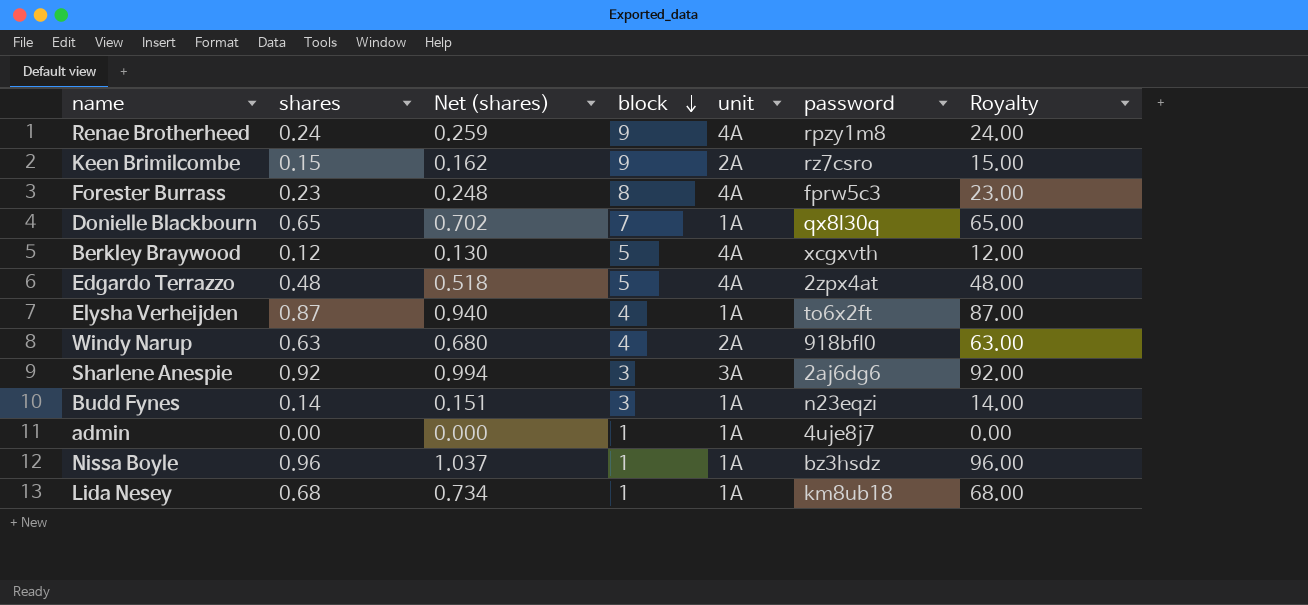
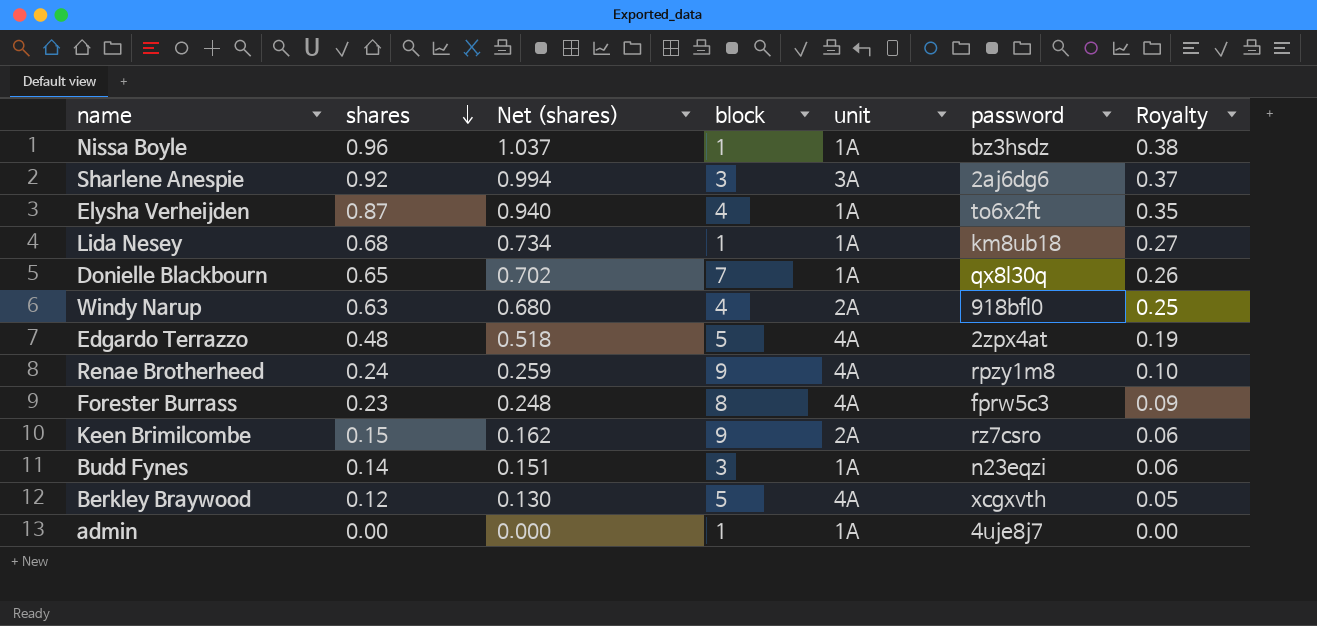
row order: block descending -> shares descending
column Royalty | formula: [shares] * 100 -> [shares] * 0.4

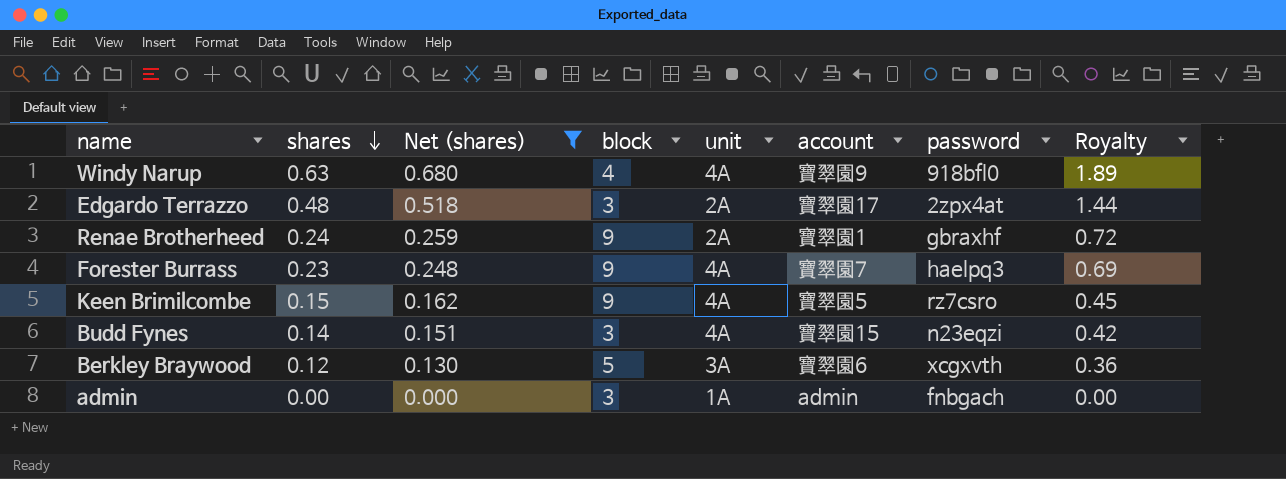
filter: none -> Net (shares) <= 0.680
column account | position: none -> 6
column Royalty | formula: [shares] * 0.4 -> [shares] * 3
Windy Narup | unit: 2A -> 4A
Edgardo Terrazzo | block: 5 -> 3
Edgardo Terrazzo | unit: 4A -> 2A
Renae Brotherheed | unit: 4A -> 2A
Renae Brotherheed | password: rpzy1m8 -> gbraxhf
Forester Burrass | block: 8 -> 9
Forester Burrass | password: fprw5c3 -> haelpq3
Keen Brimilcombe | unit: 2A -> 4A
Budd Fynes | unit: 1A -> 4A
Berkley Braywood | unit: 4A -> 3A
admin | block: 1 -> 3
admin | password: 4uje8j7 -> fnbgach

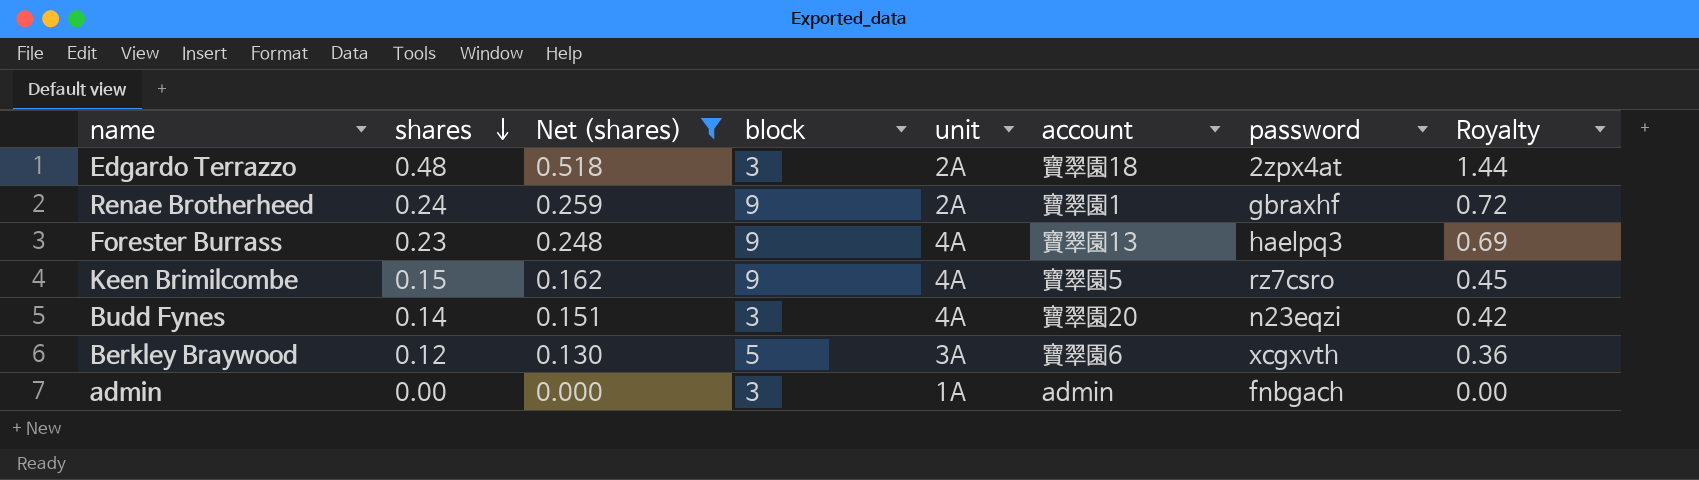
row Windy Narup: 0.63 | 0.680 | 4 | 4A | 寶翠園9 | 918bfl0 | 1.89 -> none
Edgardo Terrazzo | account: 寶翠園17 -> 寶翠園18
Forester Burrass | account: 寶翠園7 -> 寶翠園13
Budd Fynes | account: 寶翠園15 -> 寶翠園20

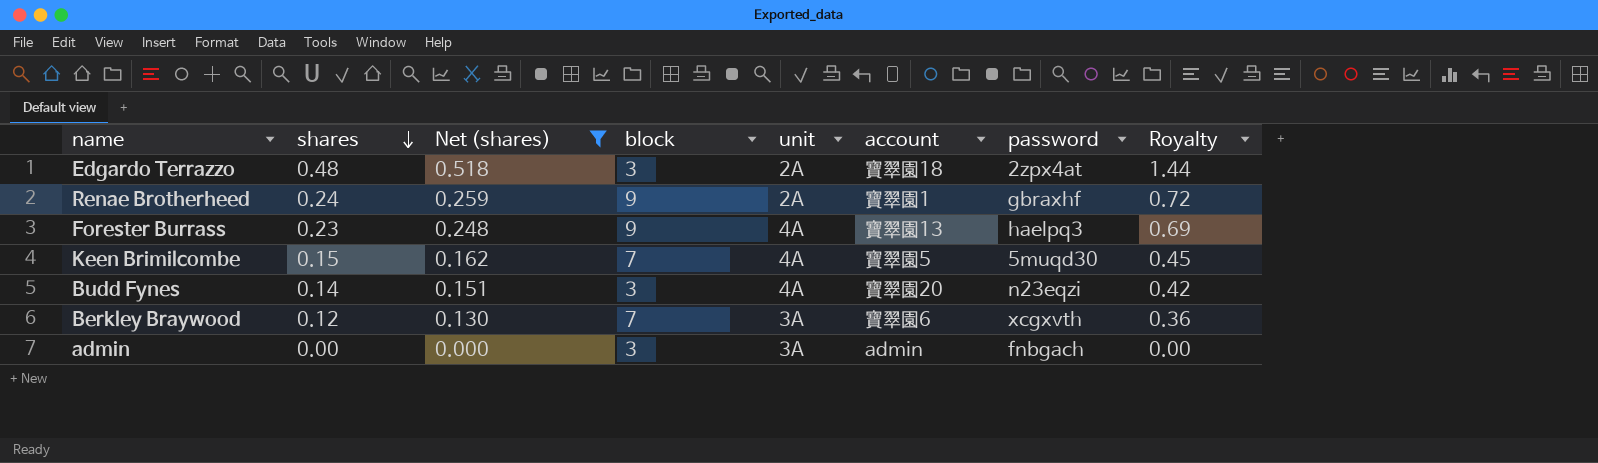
Keen Brimilcombe | block: 9 -> 7
Keen Brimilcombe | password: rz7csro -> 5muqd30
Berkley Braywood | block: 5 -> 7
admin | unit: 1A -> 3A

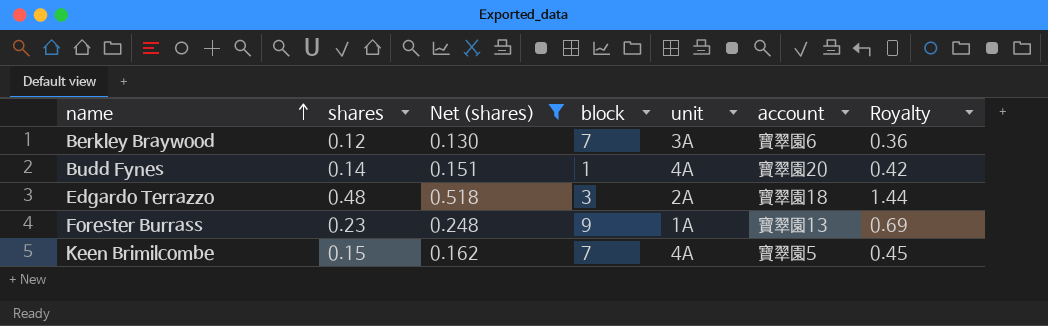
row order: shares descending -> name ascending
column password | position: 7 -> none
row Renae Brotherheed: 0.24 | 0.259 | 9 | 2A | 寶翠園1 | gbraxhf | 0.72 -> none
row admin: 0.00 | 0.000 | 3 | 3A | admin | fnbgach | 0.00 -> none
Budd Fynes | block: 3 -> 1
Forester Burrass | unit: 4A -> 1A

